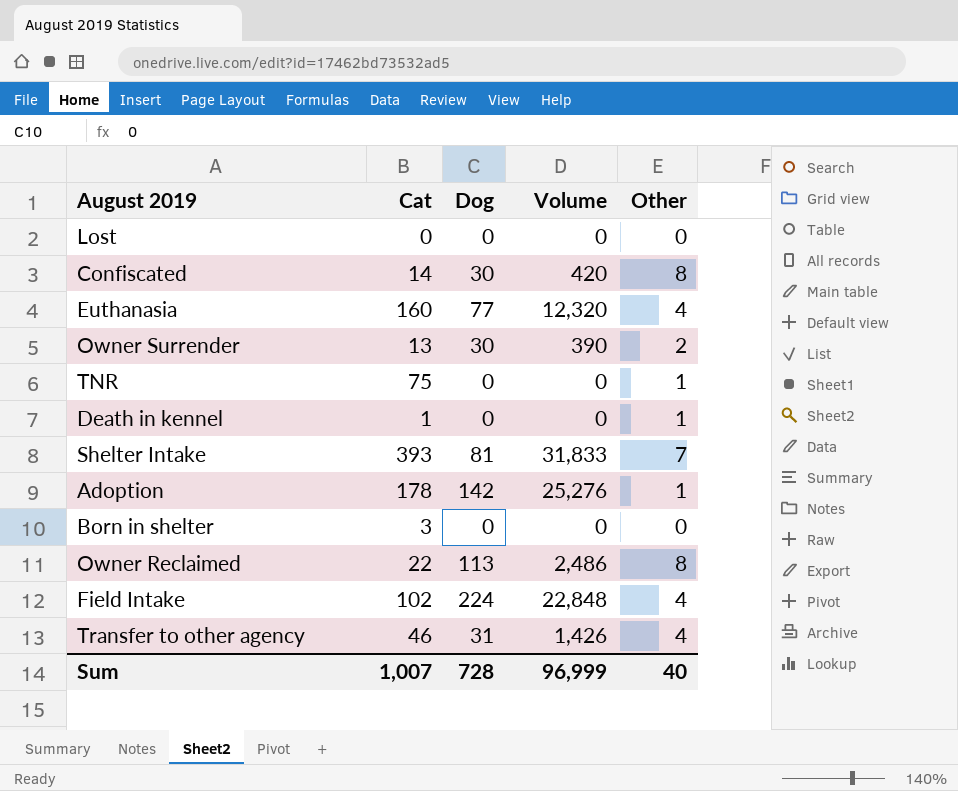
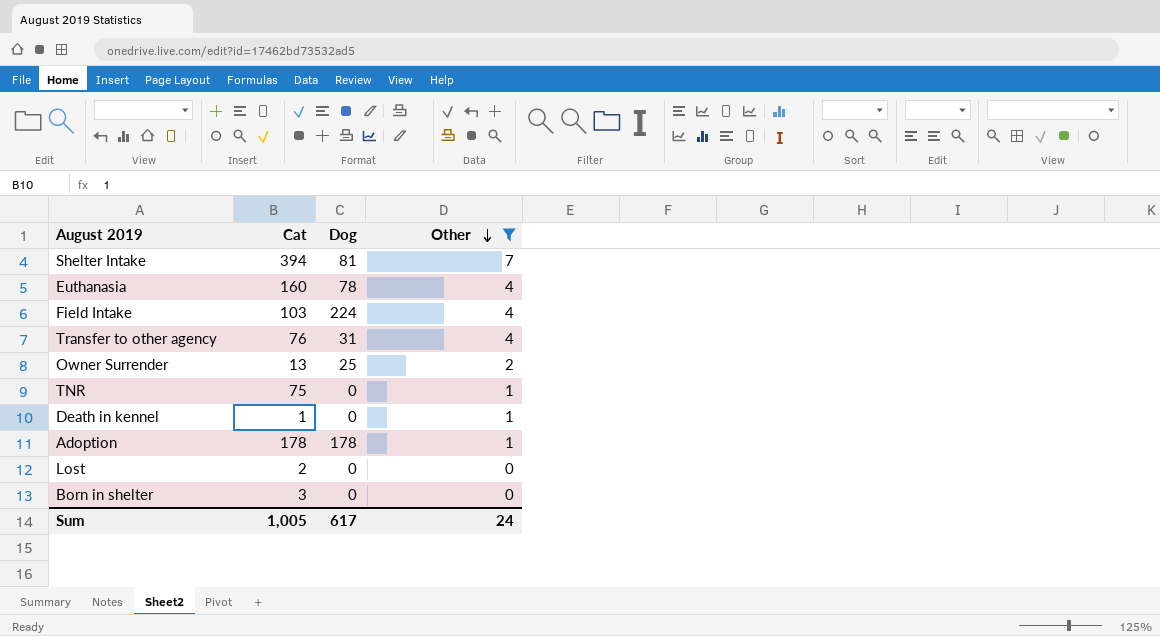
filter: none -> Other != 8
row order: none -> Other descending
column Volume | formula: [Cat] * [Dog] -> none
Shelter Intake | Cat: 393 -> 394
Euthanasia | Dog: 77 -> 78
Field Intake | Cat: 102 -> 103
Transfer to other agency | Cat: 46 -> 76
Owner Surrender | Dog: 30 -> 25
Adoption | Dog: 142 -> 178
Lost | Cat: 0 -> 2
Sum | Cat: 1,007 -> 1,005
Sum | Dog: 728 -> 617
Sum | Other: 40 -> 24

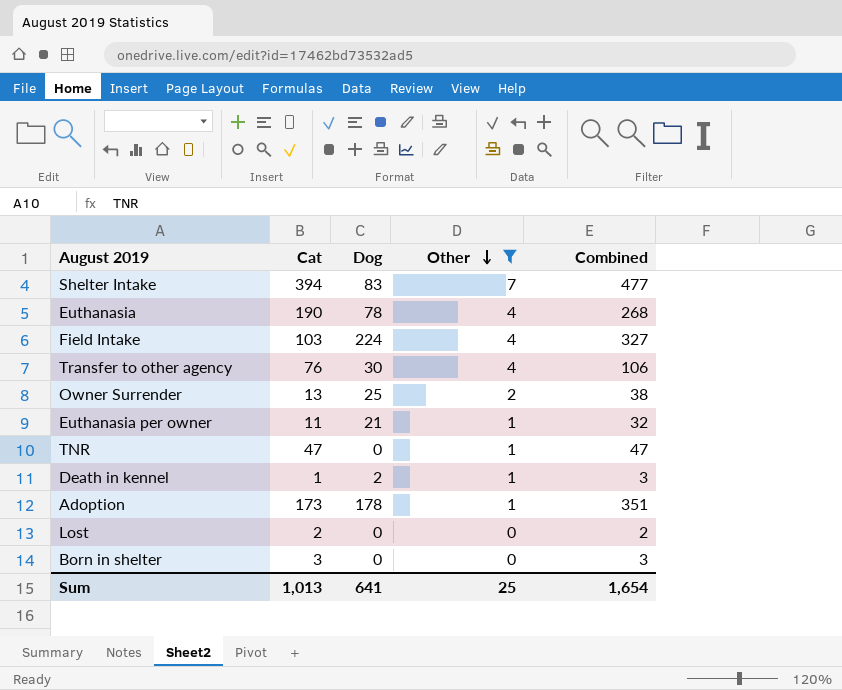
column Combined | formula: none -> [Cat] + [Dog]
Shelter Intake | Dog: 81 -> 83
Euthanasia | Cat: 160 -> 190
Transfer to other agency | Dog: 31 -> 30
row Euthanasia per owner: none -> 11 | 21 | 1 | 32
TNR | Cat: 75 -> 47
Death in kennel | Dog: 0 -> 2
Adoption | Cat: 178 -> 173
Sum | Cat: 1,005 -> 1,013
Sum | Dog: 617 -> 641
Sum | Other: 24 -> 25

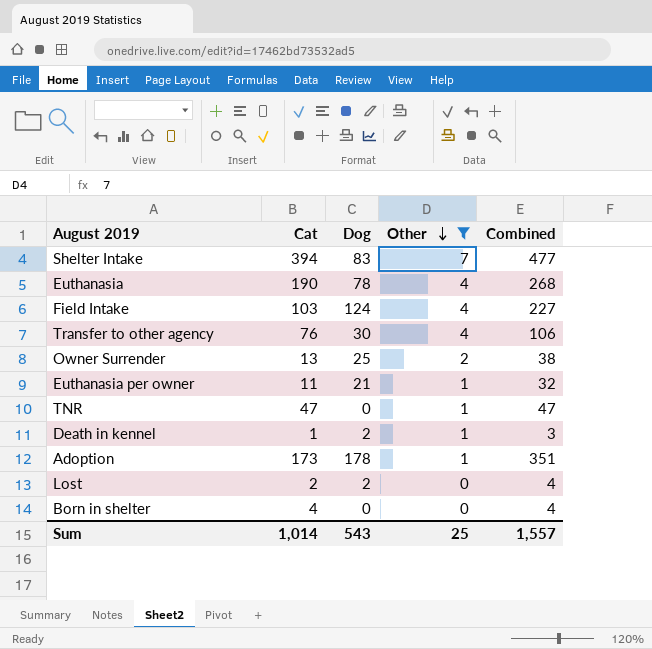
Field Intake | Dog: 224 -> 124
Field Intake | Combined: 327 -> 227
Lost | Dog: 0 -> 2
Lost | Combined: 2 -> 4
Born in shelter | Cat: 3 -> 4
Born in shelter | Combined: 3 -> 4
Sum | Cat: 1,013 -> 1,014
Sum | Dog: 641 -> 543
Sum | Combined: 1,654 -> 1,557

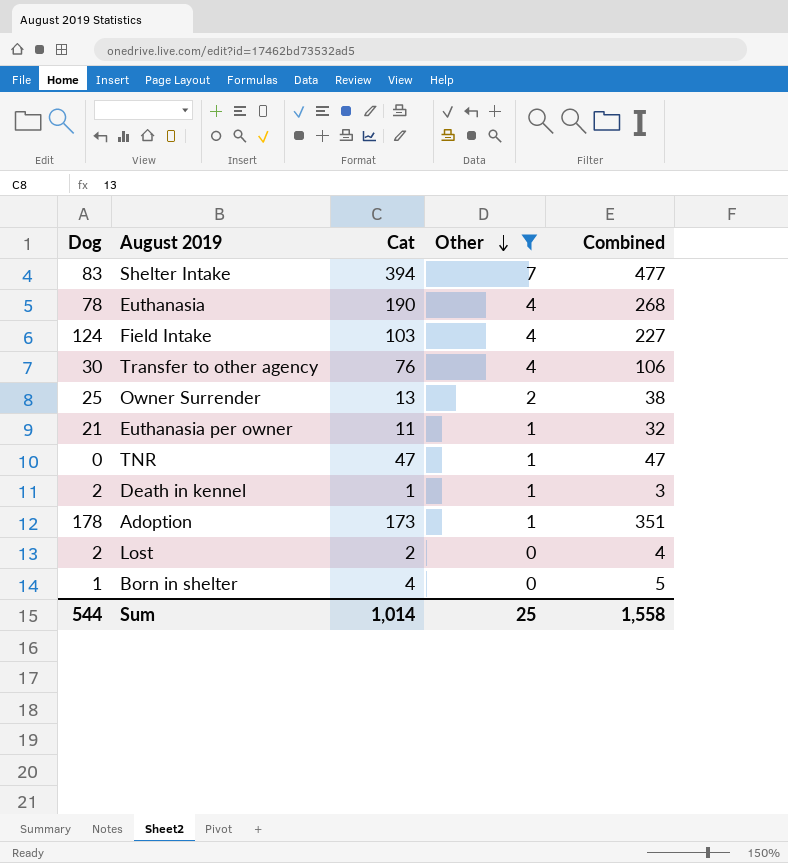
column Dog | position: 3 -> 1
Born in shelter | Dog: 0 -> 1
Born in shelter | Combined: 4 -> 5
Sum | Dog: 543 -> 544
Sum | Combined: 1,557 -> 1,558

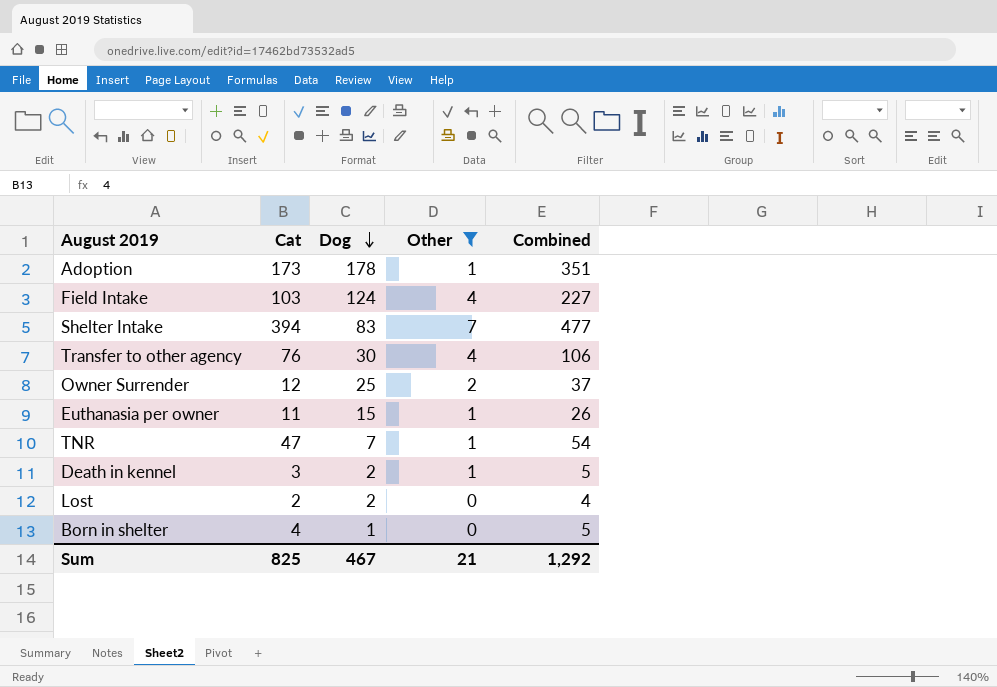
row order: Other descending -> Dog descending
column Dog | position: 1 -> 3
row Euthanasia: 78 | 190 | 4 | 268 -> none
Owner Surrender | Cat: 13 -> 12
Owner Surrender | Combined: 38 -> 37
Euthanasia per owner | Dog: 21 -> 15
Euthanasia per owner | Combined: 32 -> 26
TNR | Dog: 0 -> 7
TNR | Combined: 47 -> 54
Death in kennel | Cat: 1 -> 3
Death in kennel | Combined: 3 -> 5
Sum | Cat: 1,014 -> 825
Sum | Dog: 544 -> 467
Sum | Other: 25 -> 21
Sum | Combined: 1,558 -> 1,292

